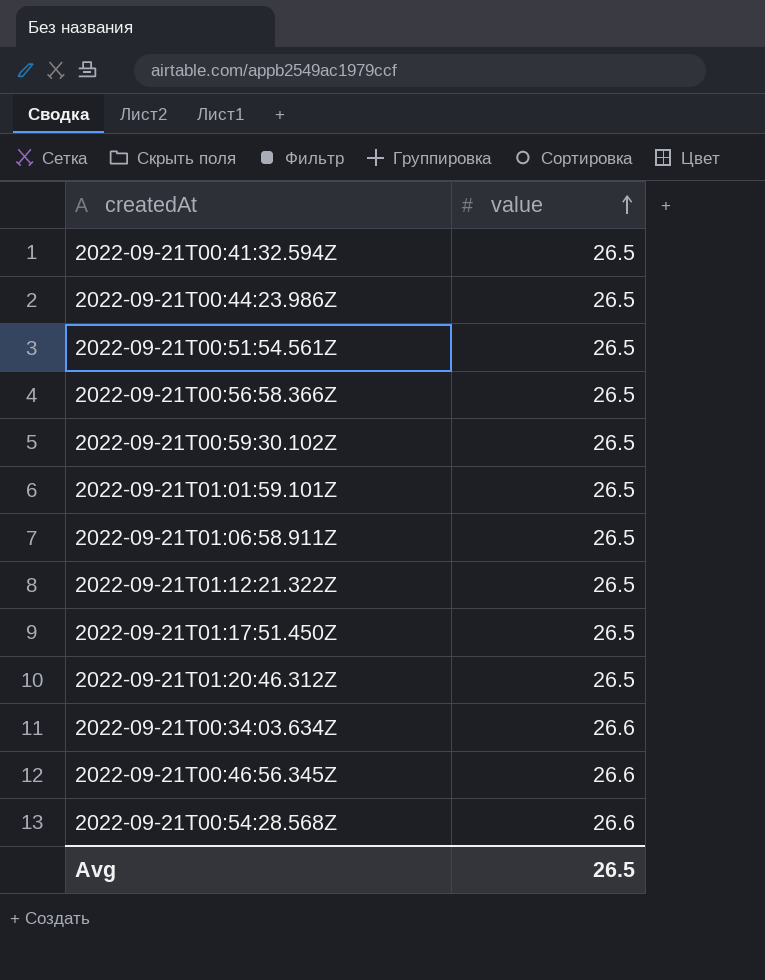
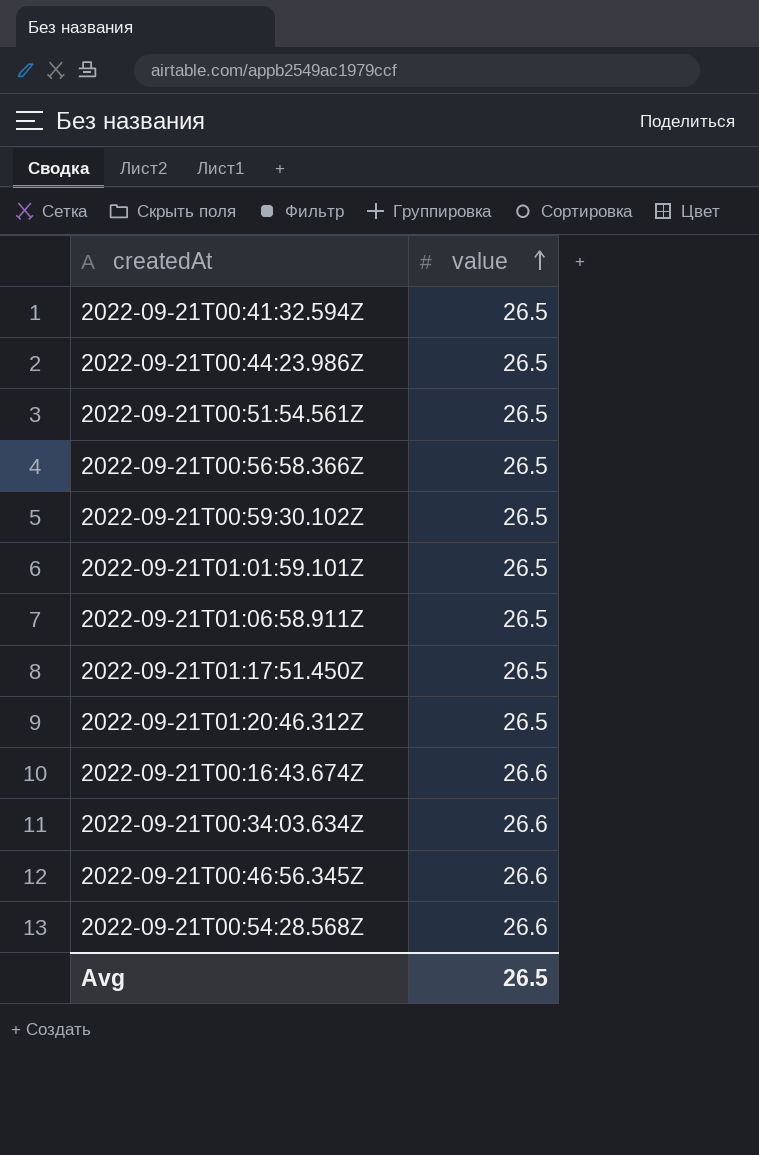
row 2022-09-21T01:12:21.322Z: 26.5 -> none
row 2022-09-21T00:16:43.674Z: none -> 26.6

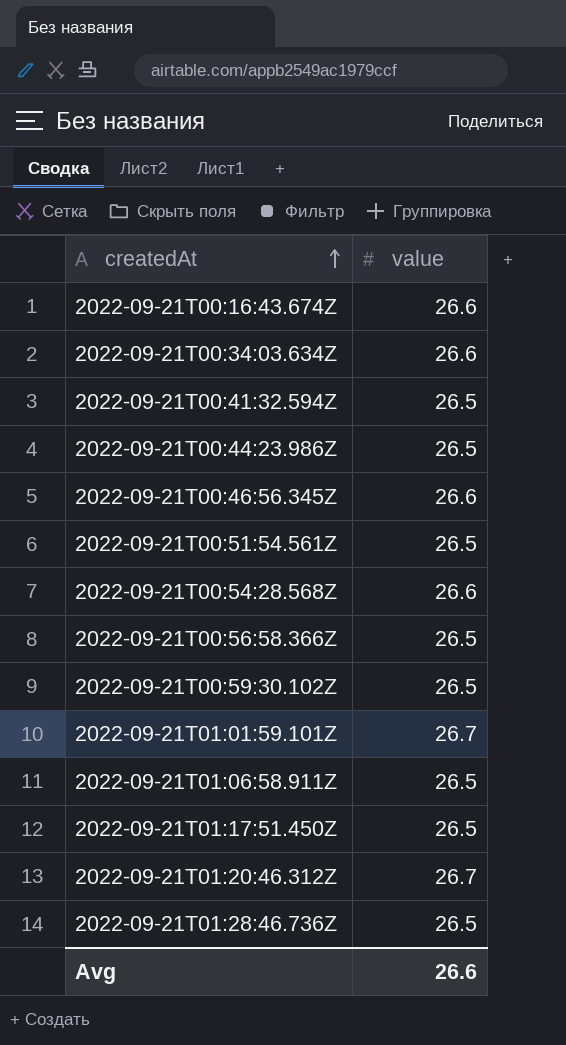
row order: value ascending -> createdAt ascending
2022-09-21T01:01:59.101Z | value: 26.5 -> 26.7
2022-09-21T01:20:46.312Z | value: 26.5 -> 26.7
row 2022-09-21T01:28:46.736Z: none -> 26.5
Avg | value: 26.5 -> 26.6

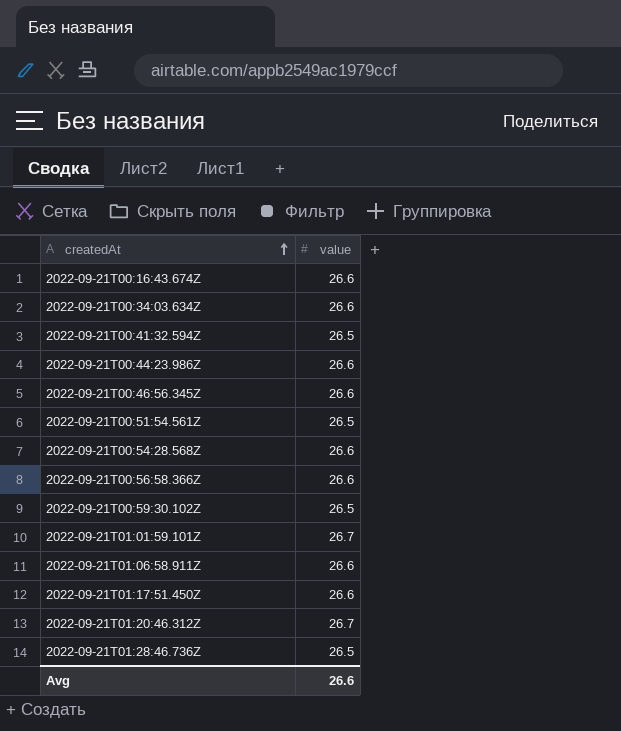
2022-09-21T00:44:23.986Z | value: 26.5 -> 26.6
2022-09-21T00:56:58.366Z | value: 26.5 -> 26.6
2022-09-21T01:06:58.911Z | value: 26.5 -> 26.6
2022-09-21T01:17:51.450Z | value: 26.5 -> 26.6

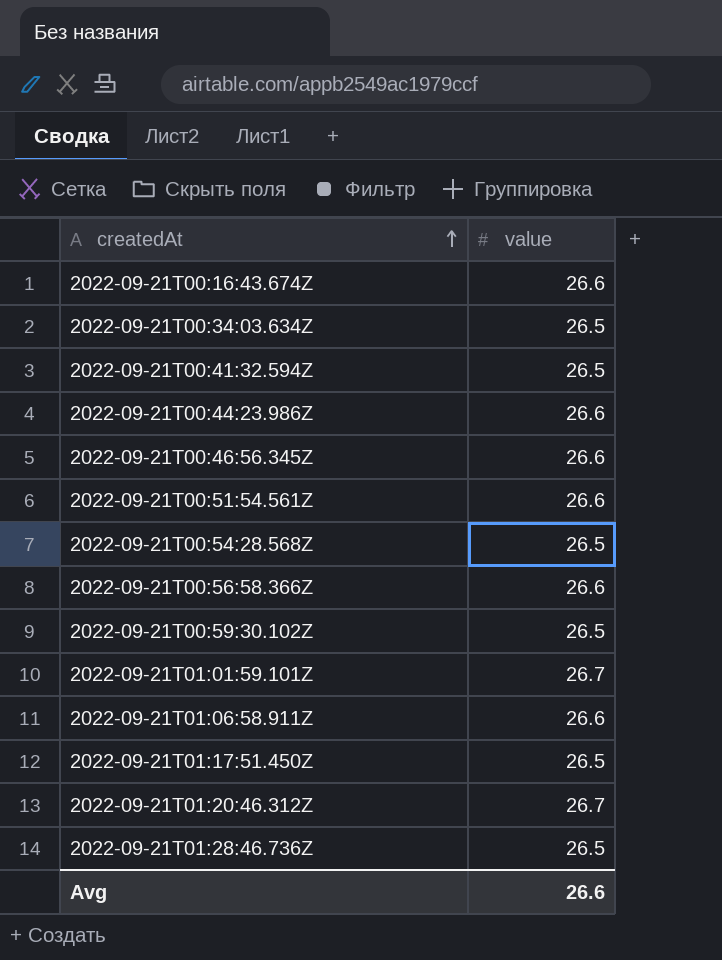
2022-09-21T00:34:03.634Z | value: 26.6 -> 26.5
2022-09-21T00:51:54.561Z | value: 26.5 -> 26.6
2022-09-21T00:54:28.568Z | value: 26.6 -> 26.5
2022-09-21T01:17:51.450Z | value: 26.6 -> 26.5

